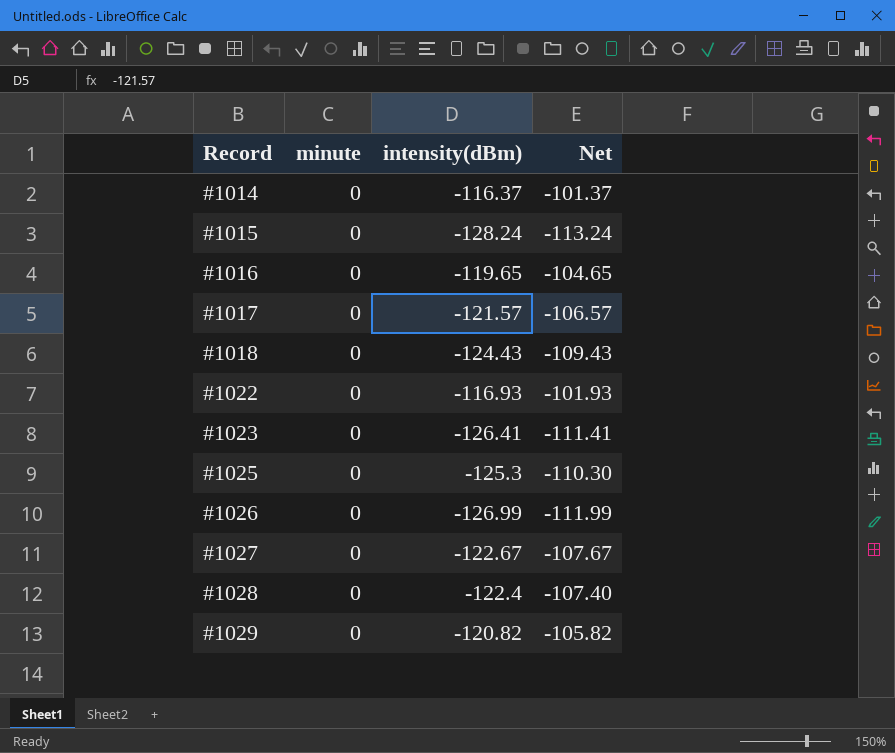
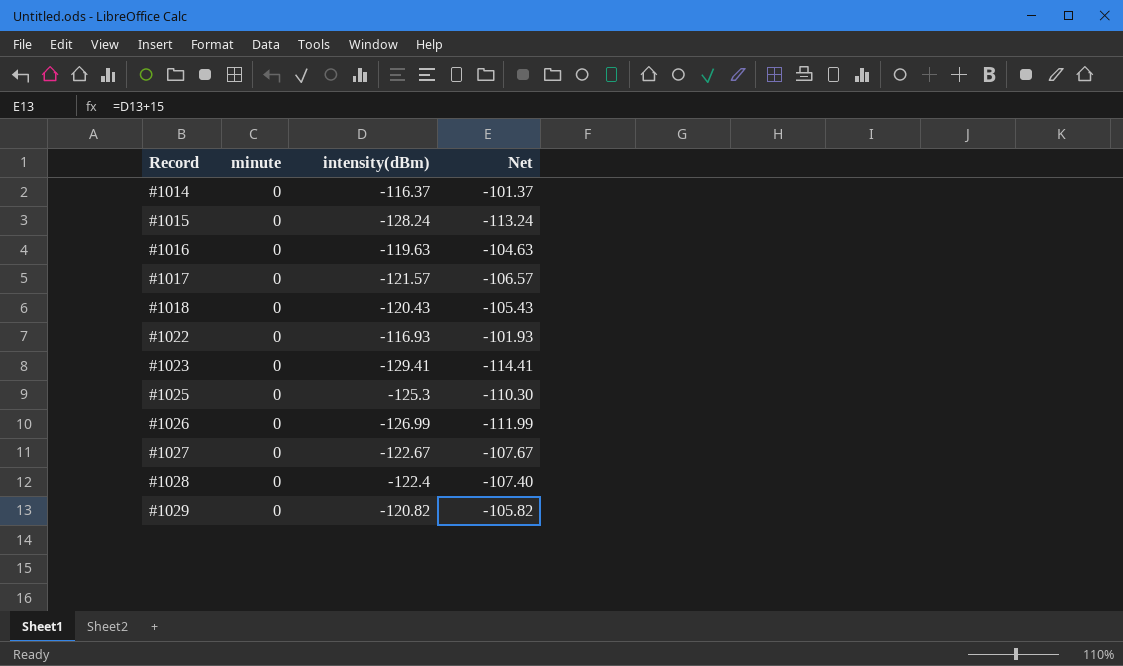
#1016 | intensity(dBm): -119.65 -> -119.63
#1016 | Net: -104.65 -> -104.63
#1018 | intensity(dBm): -124.43 -> -120.43
#1018 | Net: -109.43 -> -105.43
#1023 | intensity(dBm): -126.41 -> -129.41
#1023 | Net: -111.41 -> -114.41

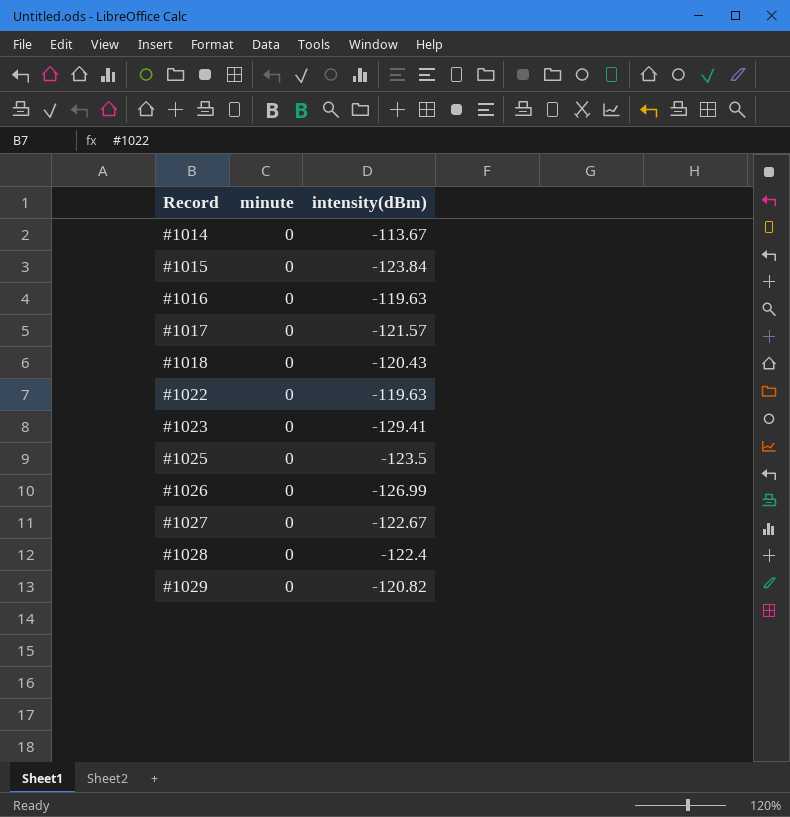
column Net | formula: [intensity(dBm)] + 15 -> none
#1014 | intensity(dBm): -116.37 -> -113.67
#1015 | intensity(dBm): -128.24 -> -123.84
#1022 | intensity(dBm): -116.93 -> -119.63
#1025 | intensity(dBm): -125.3 -> -123.5

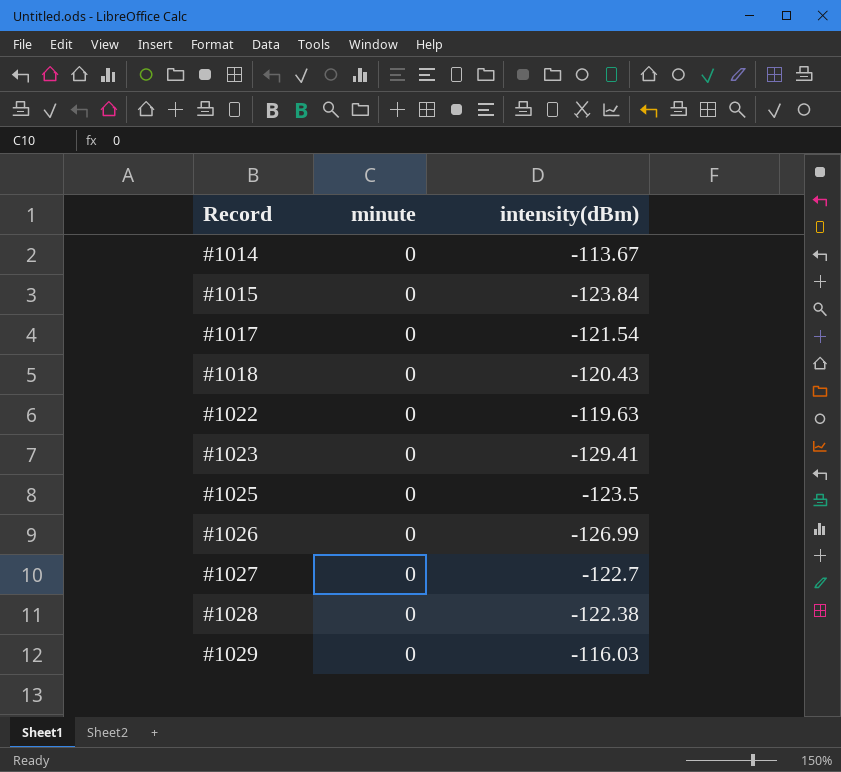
row #1016: 0 | -119.63 -> none
#1017 | intensity(dBm): -121.57 -> -121.54
#1027 | intensity(dBm): -122.67 -> -122.7
#1028 | intensity(dBm): -122.4 -> -122.38
#1029 | intensity(dBm): -120.82 -> -116.03

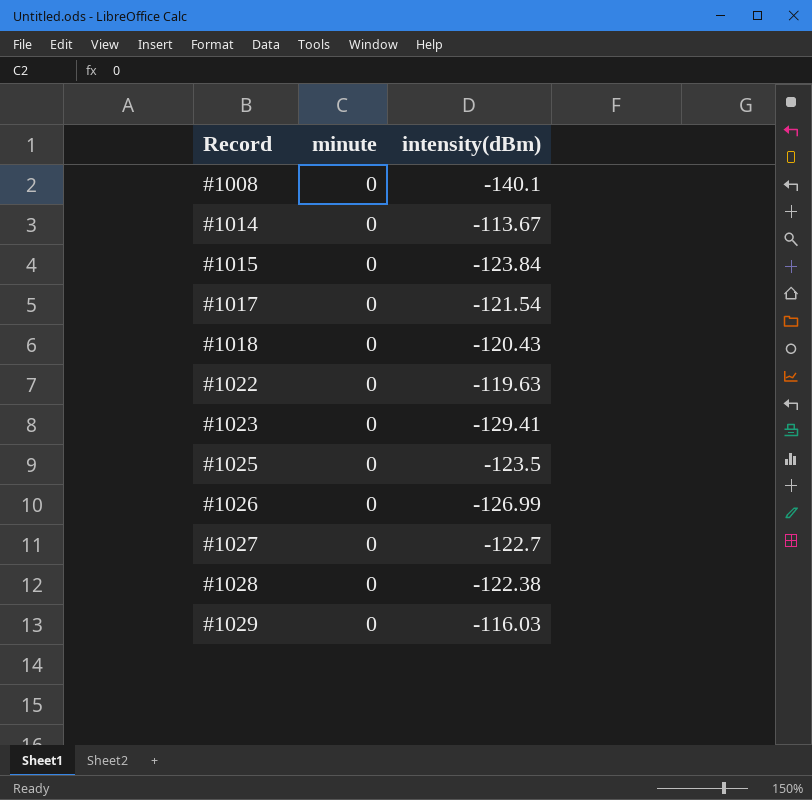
row #1008: none -> 0 | -140.1

